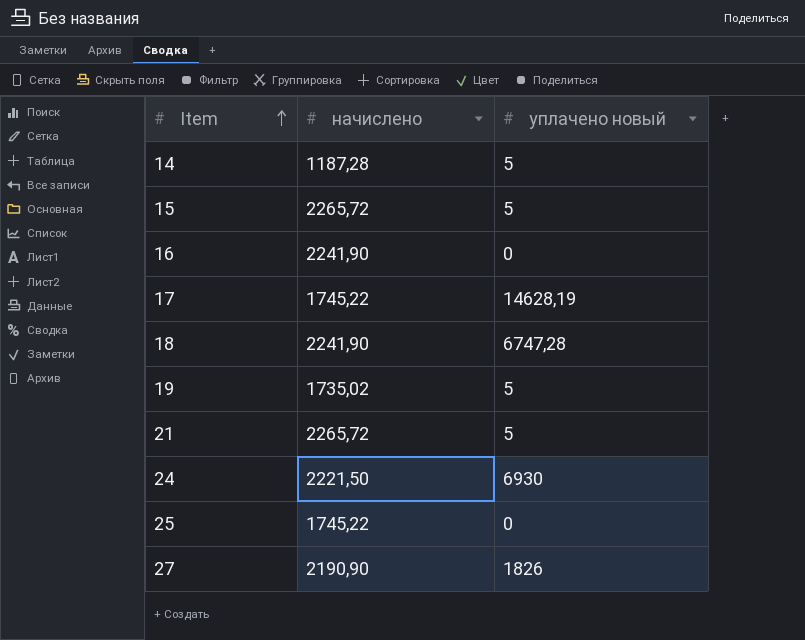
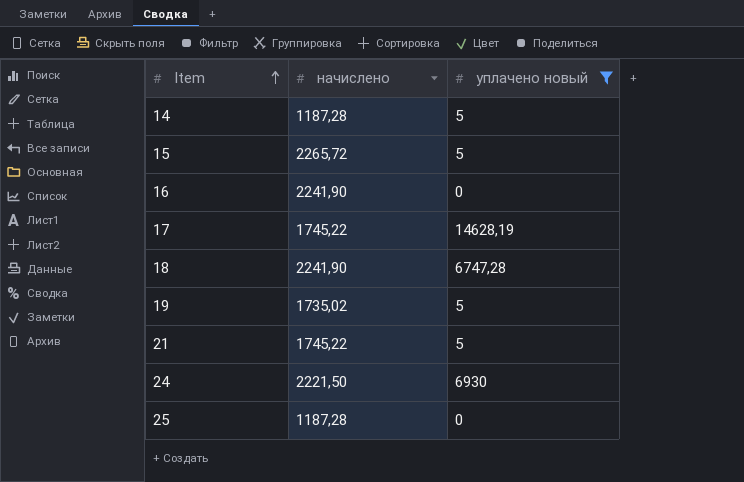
filter: none -> уплачено новый != 1826
21 | начислено: 2265,72 -> 1745,22
25 | начислено: 1745,22 -> 1187,28

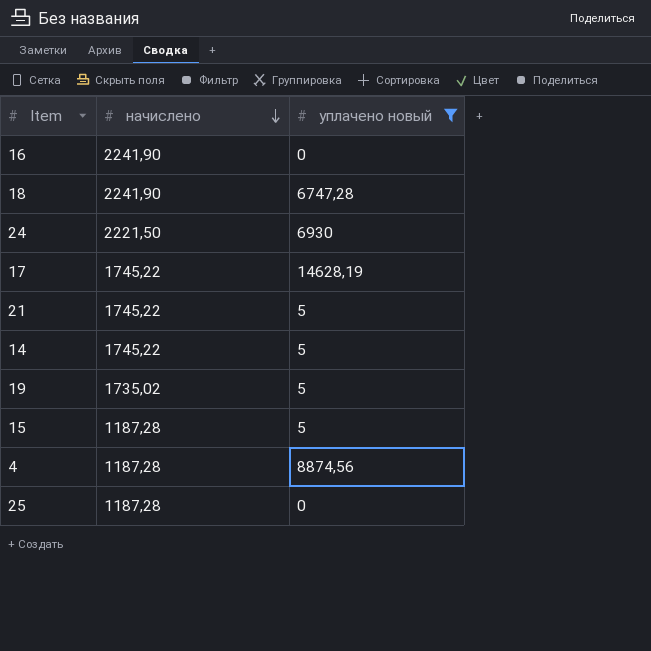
row order: Item ascending -> начислено descending
14 | начислено: 1187,28 -> 1745,22
15 | начислено: 2265,72 -> 1187,28
row 4: none -> 1187,28 | 8874,56

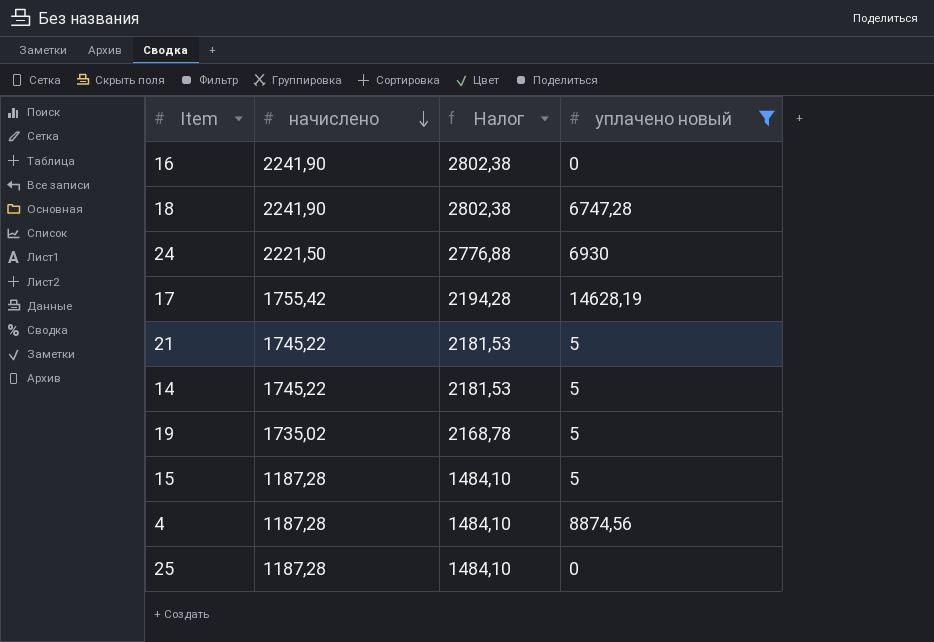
column Налог | formula: none -> [начислено] * 1,25
17 | начислено: 1745,22 -> 1755,42

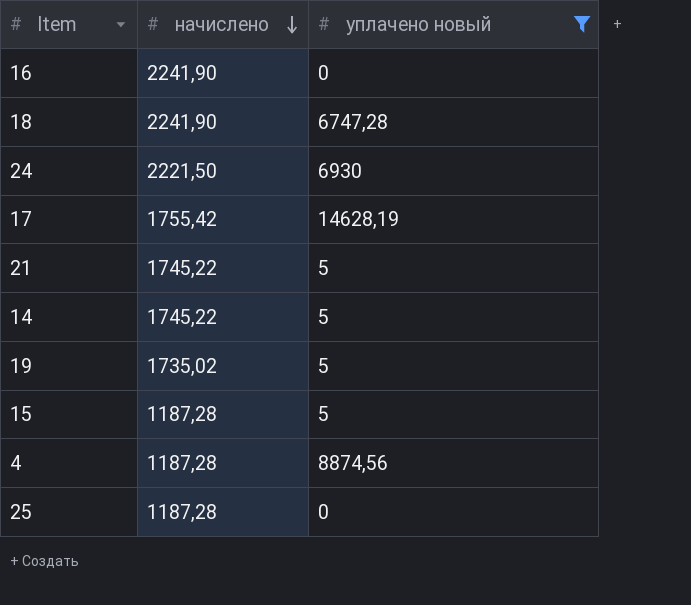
column Налог | formula: [начислено] * 1,25 -> none

